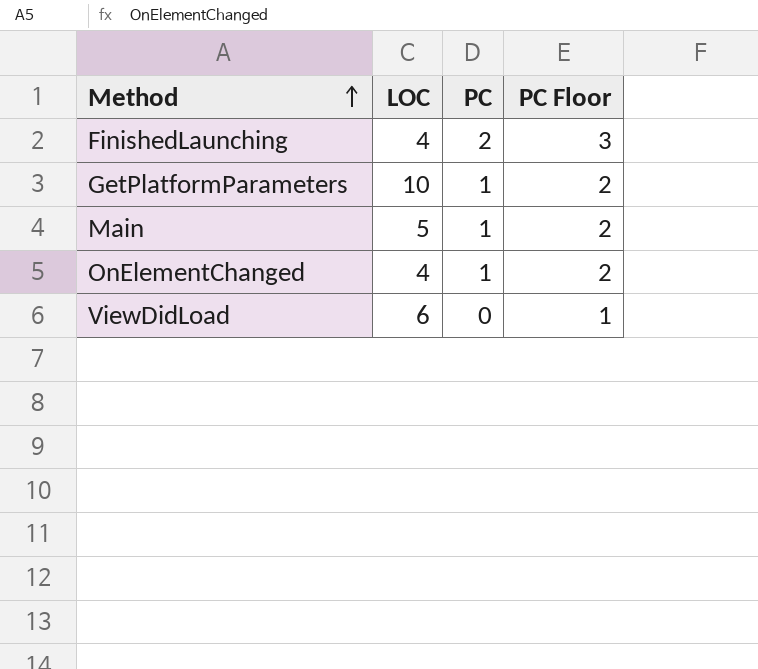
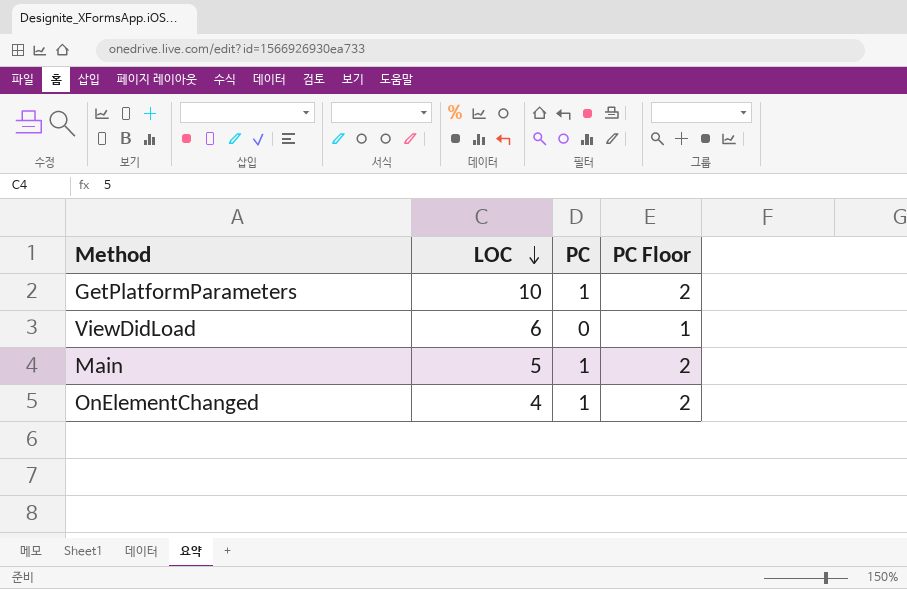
row order: Method ascending -> LOC descending
row FinishedLaunching: 4 | 2 | 3 -> none

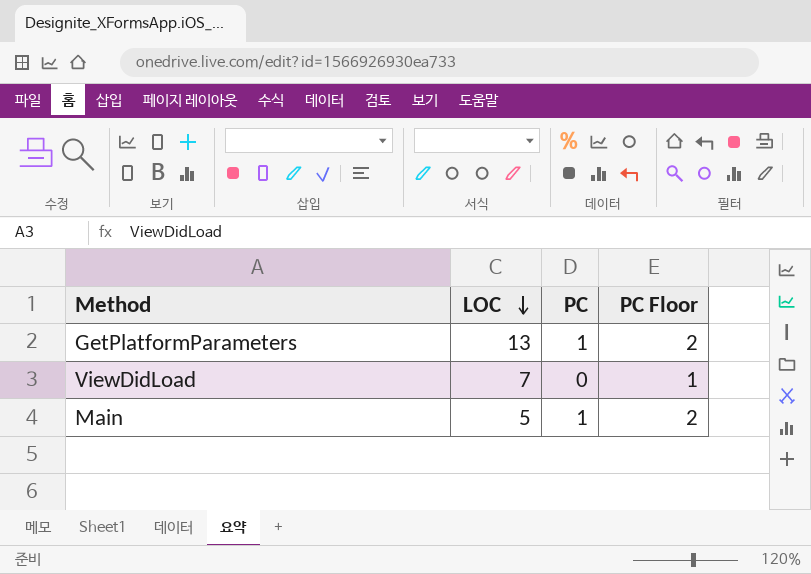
row OnElementChanged: 4 | 1 | 2 -> none
GetPlatformParameters | LOC: 10 -> 13
ViewDidLoad | LOC: 6 -> 7

